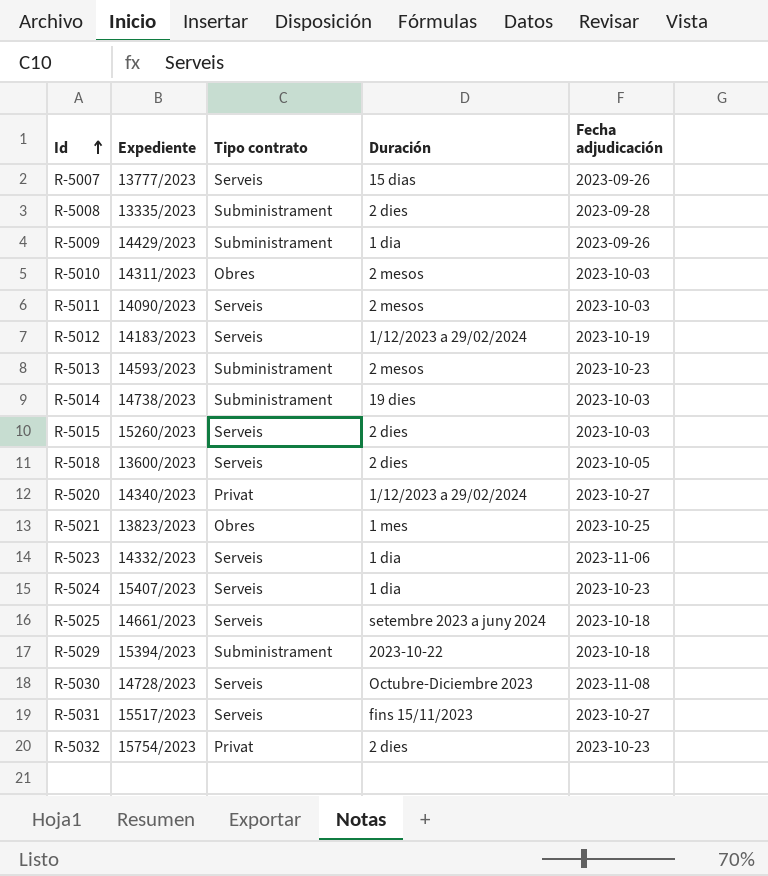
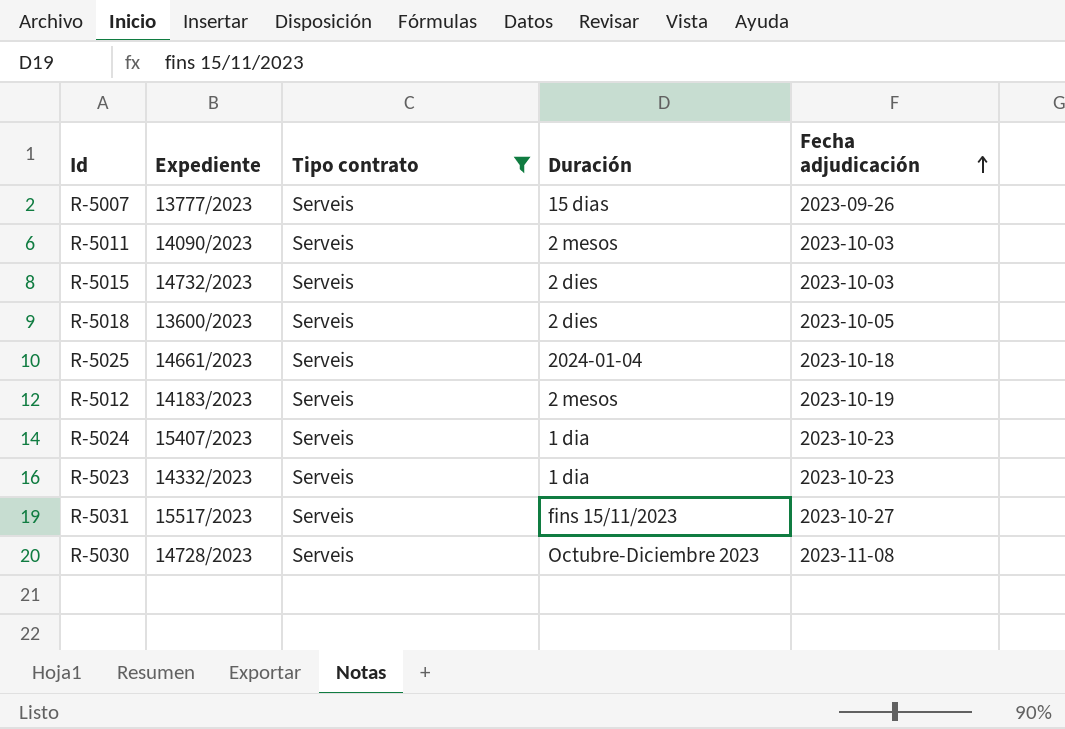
filter: none -> Tipo contrato = Serveis
row order: Id ascending -> Fecha adjudicación ascending
R-5015 | Expediente: 15260/2023 -> 14732/2023
R-5025 | Duración: setembre 2023 a juny 2024 -> 2024-01-04
R-5012 | Duración: 1/12/2023 a 29/02/2024 -> 2 mesos
R-5023 | Fecha adjudicación: 2023-11-06 -> 2023-10-23

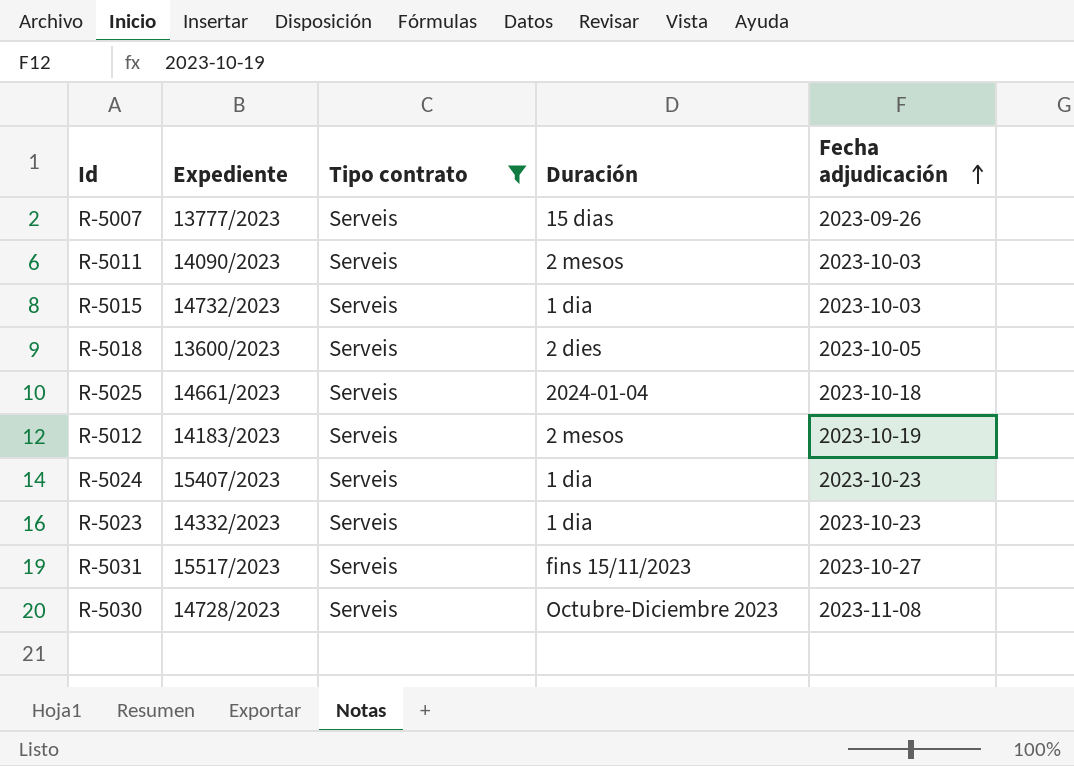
R-5015 | Duración: 2 dies -> 1 dia

